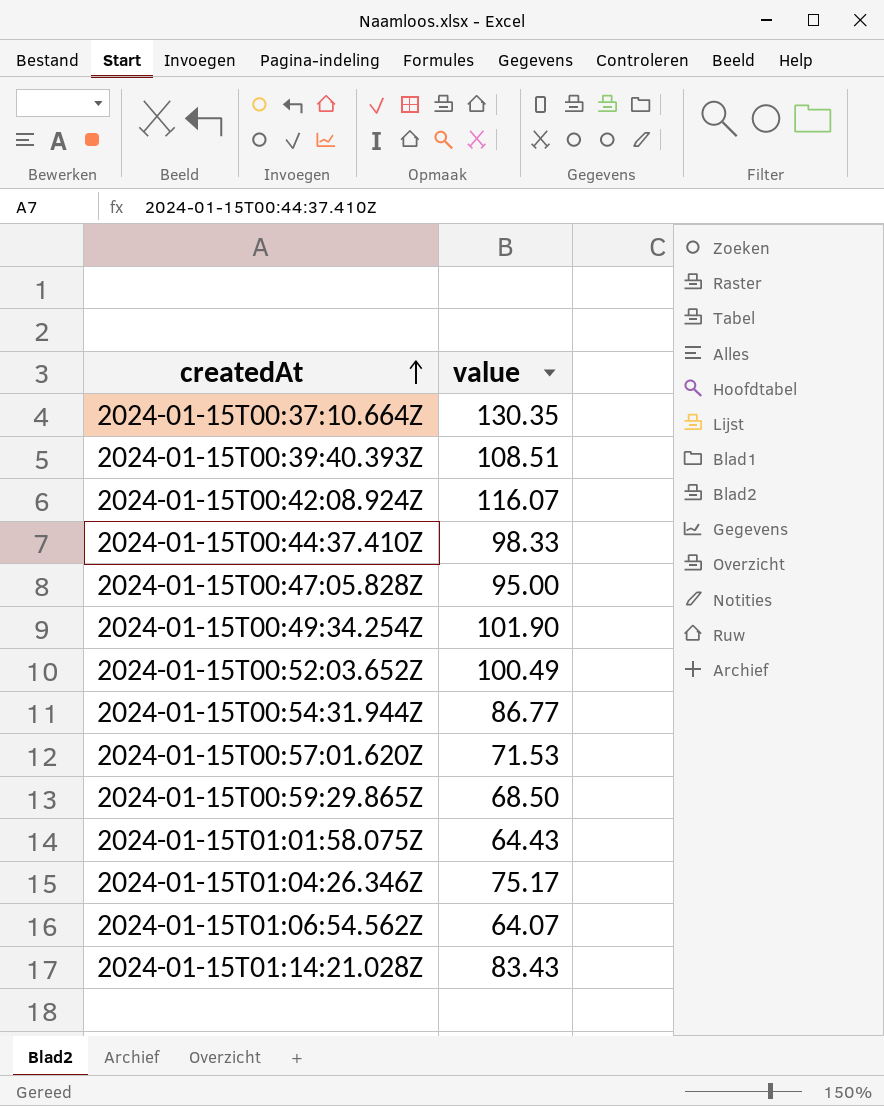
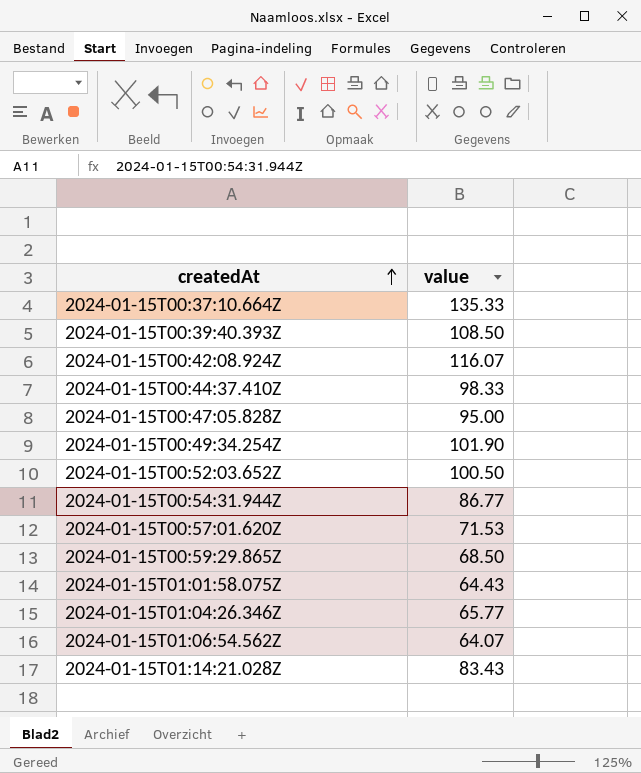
2024-01-15T00:37:10.664Z | value: 130.35 -> 135.33
2024-01-15T00:39:40.393Z | value: 108.51 -> 108.50
2024-01-15T00:52:03.652Z | value: 100.49 -> 100.50
2024-01-15T01:04:26.346Z | value: 75.17 -> 65.77

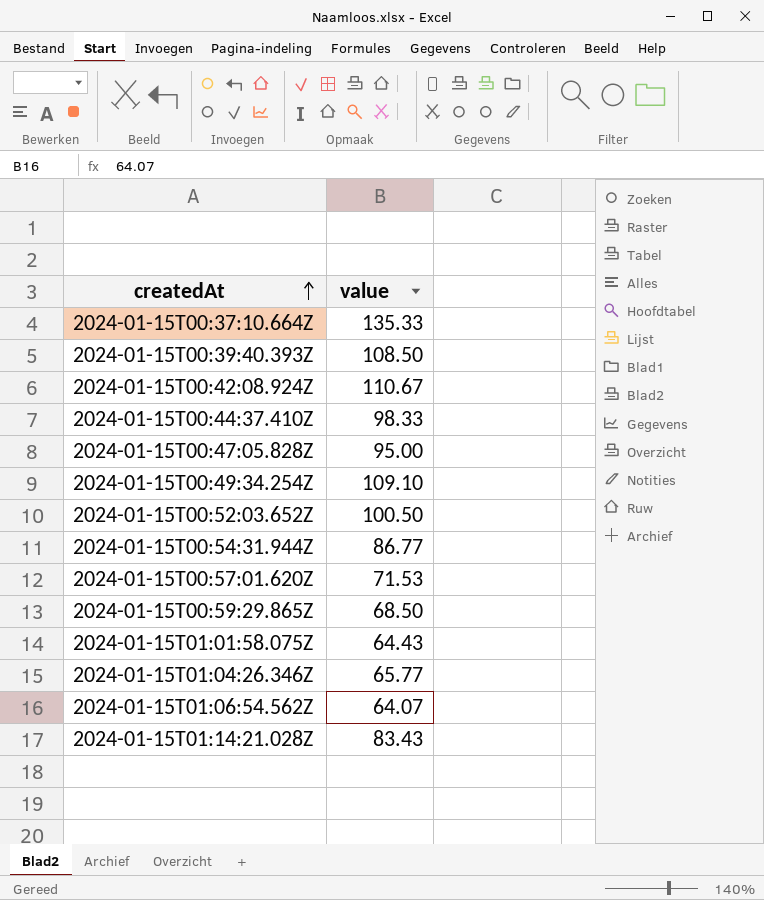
2024-01-15T00:42:08.924Z | value: 116.07 -> 110.67
2024-01-15T00:49:34.254Z | value: 101.90 -> 109.10

